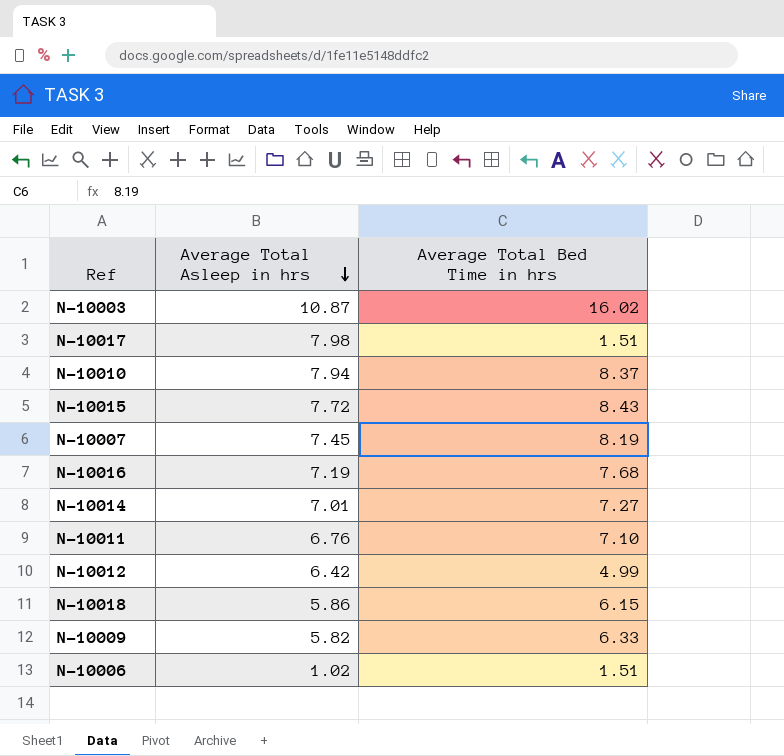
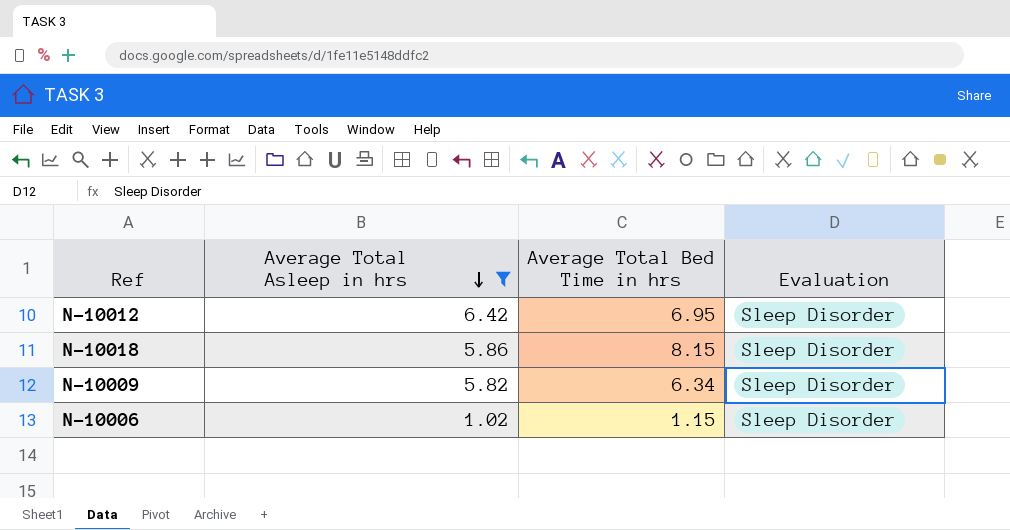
filter: none -> Average Total Asleep in hrs <= 6.42
column Evaluation | position: none -> 4
N-10012 | Average Total Bed Time in hrs: 4.99 -> 6.95
N-10018 | Average Total Bed Time in hrs: 6.15 -> 8.15
N-10009 | Average Total Bed Time in hrs: 6.33 -> 6.34
N-10006 | Average Total Bed Time in hrs: 1.51 -> 1.15

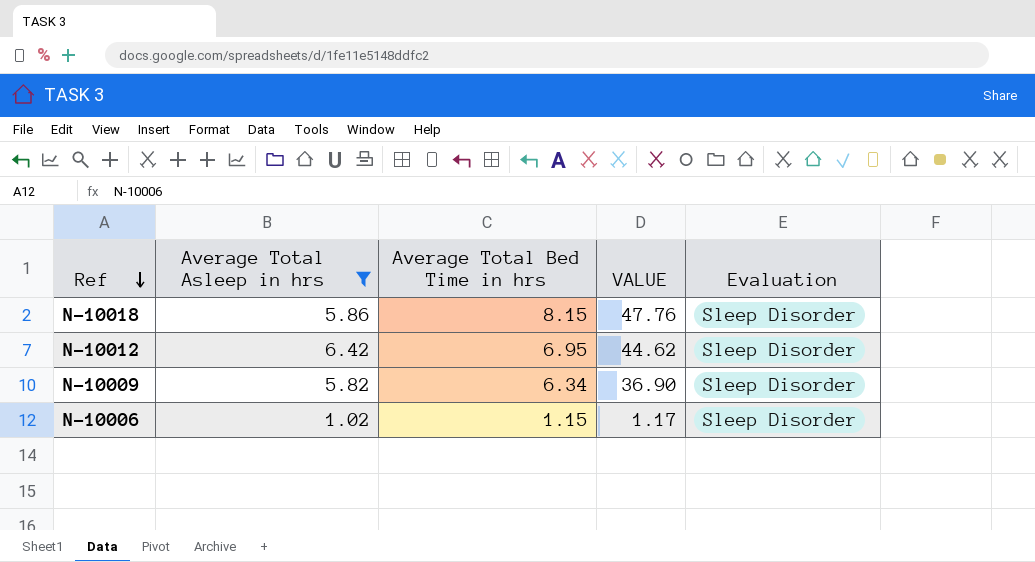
row order: Average Total Asleep in hrs descending -> Ref descending
column VALUE | formula: none -> [Average Total Asleep in hrs] * [Average Total Bed Time in hrs]

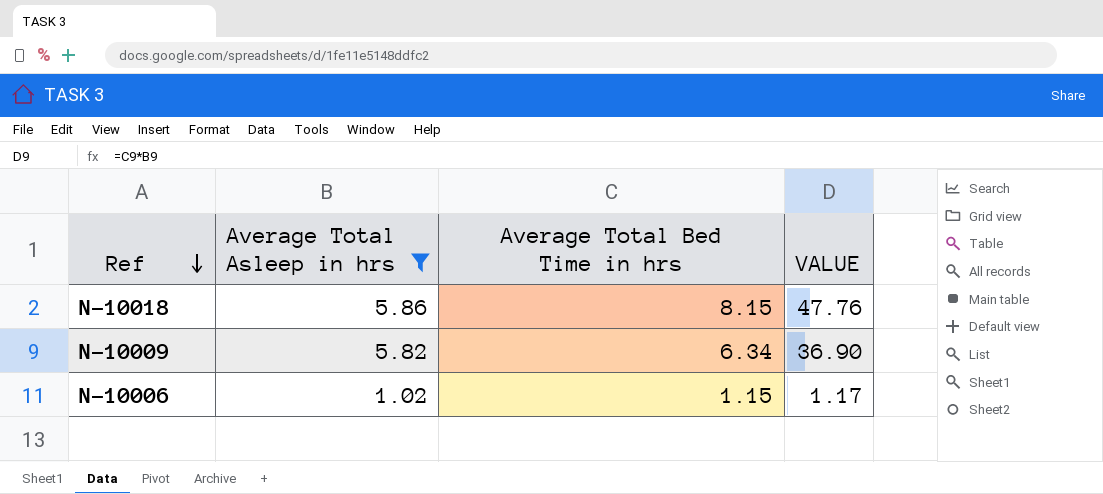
column Evaluation | position: 5 -> none
row N-10012: 6.42 | 6.95 | 44.62 | Sleep Disorder -> none

